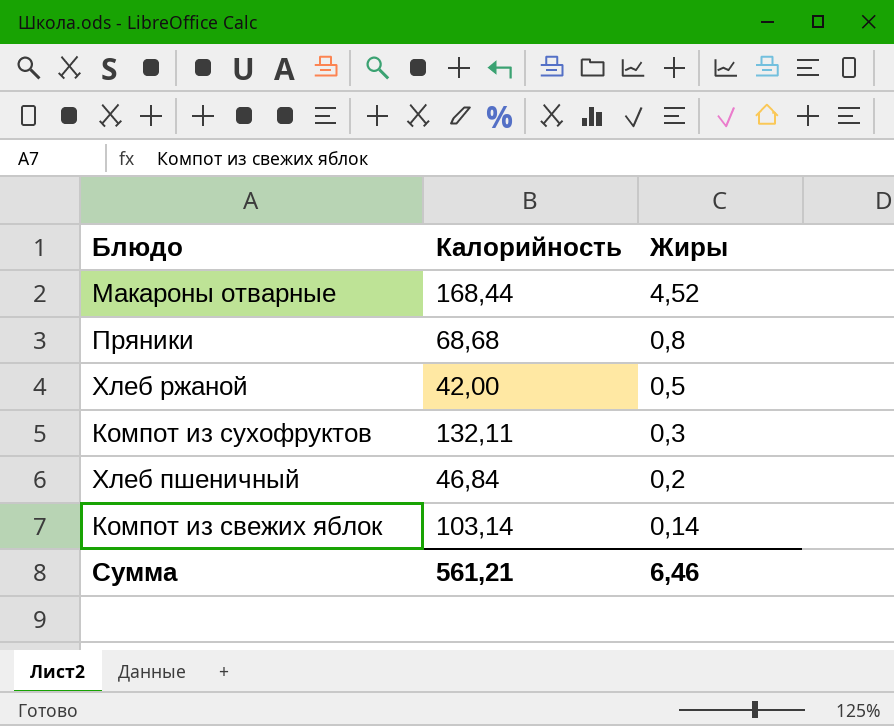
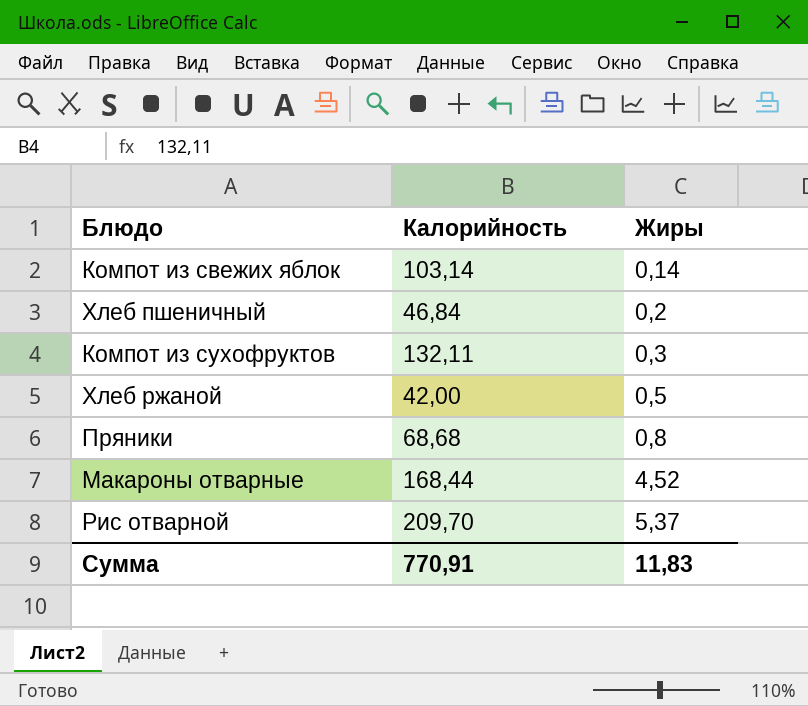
row order: Жиры descending -> Жиры ascending
row Рис отварной: none -> 209,70 | 5,37
Сумма | Калорийность: 561,21 -> 770,91
Сумма | Жиры: 6,46 -> 11,83

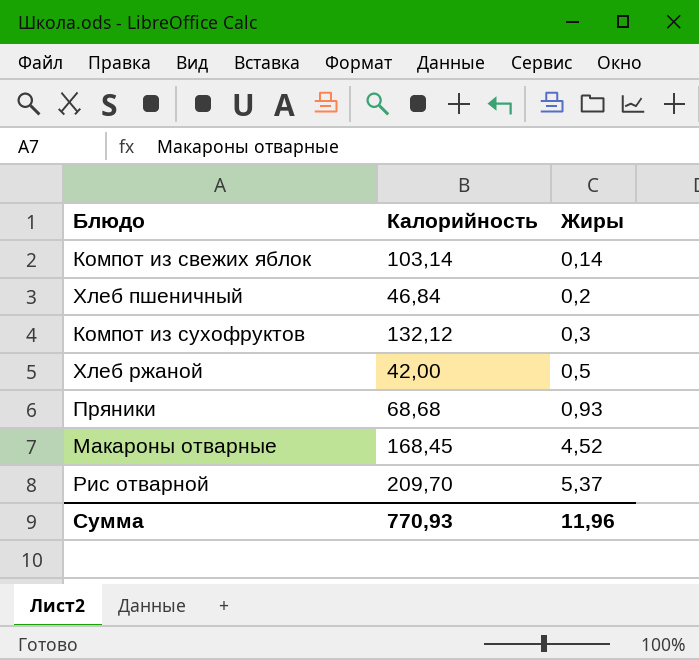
Компот из сухофруктов | Калорийность: 132,11 -> 132,12
Пряники | Жиры: 0,8 -> 0,93
Макароны отварные | Калорийность: 168,44 -> 168,45
Сумма | Калорийность: 770,91 -> 770,93
Сумма | Жиры: 11,83 -> 11,96

